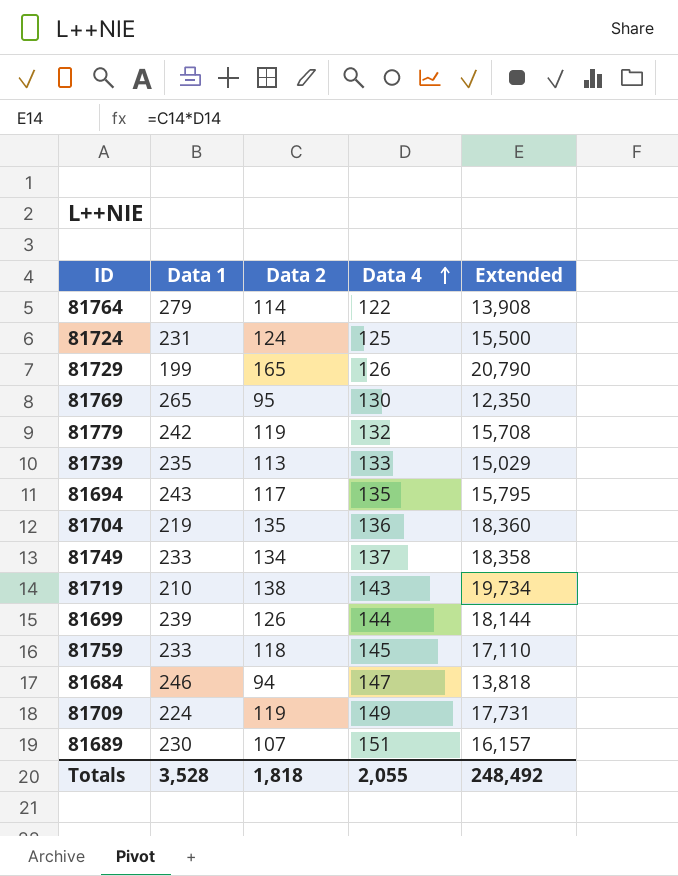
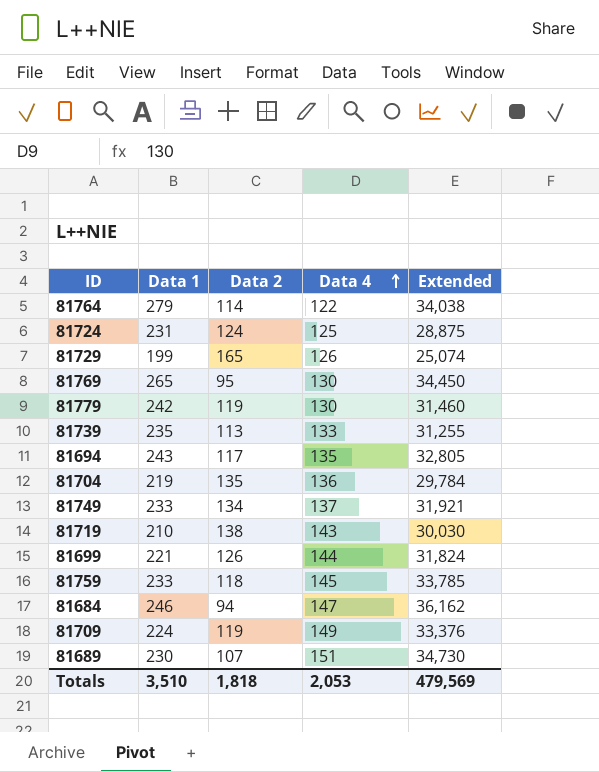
column Extended | formula: [Data 2] * [Data 4] -> [Data 1] * [Data 4]
81779 | Data 4: 132 -> 130
81699 | Data 1: 239 -> 221
Totals | Data 1: 3,528 -> 3,510
Totals | Data 4: 2,055 -> 2,053
Totals | Extended: 248,492 -> 479,569

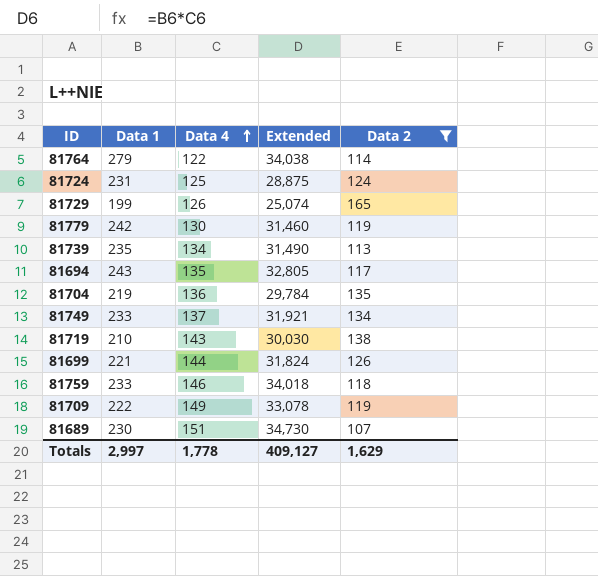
filter: none -> Data 2 >= 107
column Data 2 | position: 3 -> 5
81739 | Data 4: 133 -> 134
81739 | Extended: 31,255 -> 31,490
81759 | Data 4: 145 -> 146
81759 | Extended: 33,785 -> 34,018
81709 | Data 1: 224 -> 222
81709 | Extended: 33,376 -> 33,078
Totals | Data 1: 3,510 -> 2,997
Totals | Data 4: 2,053 -> 1,778
Totals | Extended: 479,569 -> 409,127
Totals | Data 2: 1,818 -> 1,629

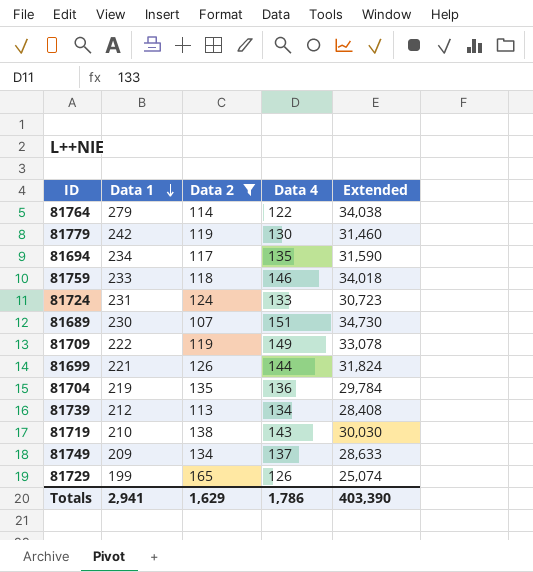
row order: Data 4 ascending -> Data 1 descending
column Data 2 | position: 5 -> 3
81694 | Data 1: 243 -> 234
81694 | Extended: 32,805 -> 31,590
81724 | Data 4: 125 -> 133
81724 | Extended: 28,875 -> 30,723
81739 | Data 1: 235 -> 212
81739 | Extended: 31,490 -> 28,408
81749 | Data 1: 233 -> 209
81749 | Extended: 31,921 -> 28,633
Totals | Data 1: 2,997 -> 2,941
Totals | Data 4: 1,778 -> 1,786
Totals | Extended: 409,127 -> 403,390

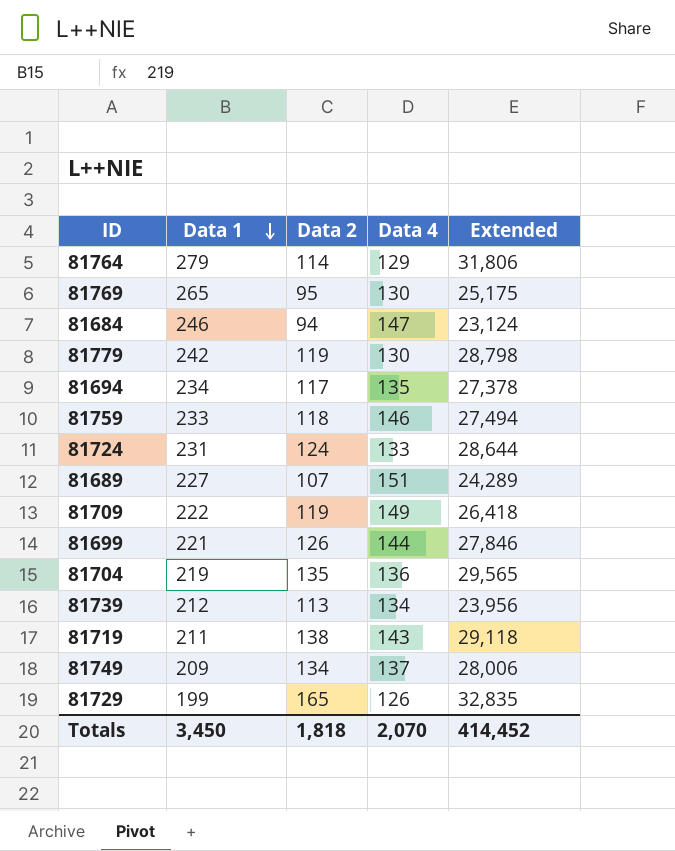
filter: Data 2 >= 107 -> none
column Extended | formula: [Data 1] * [Data 4] -> [Data 1] * [Data 2]
81764 | Data 4: 122 -> 129
81689 | Data 1: 230 -> 227
81719 | Data 1: 210 -> 211
Totals | Data 1: 2,941 -> 3,450
Totals | Data 2: 1,629 -> 1,818
Totals | Data 4: 1,786 -> 2,070
Totals | Extended: 403,390 -> 414,452

